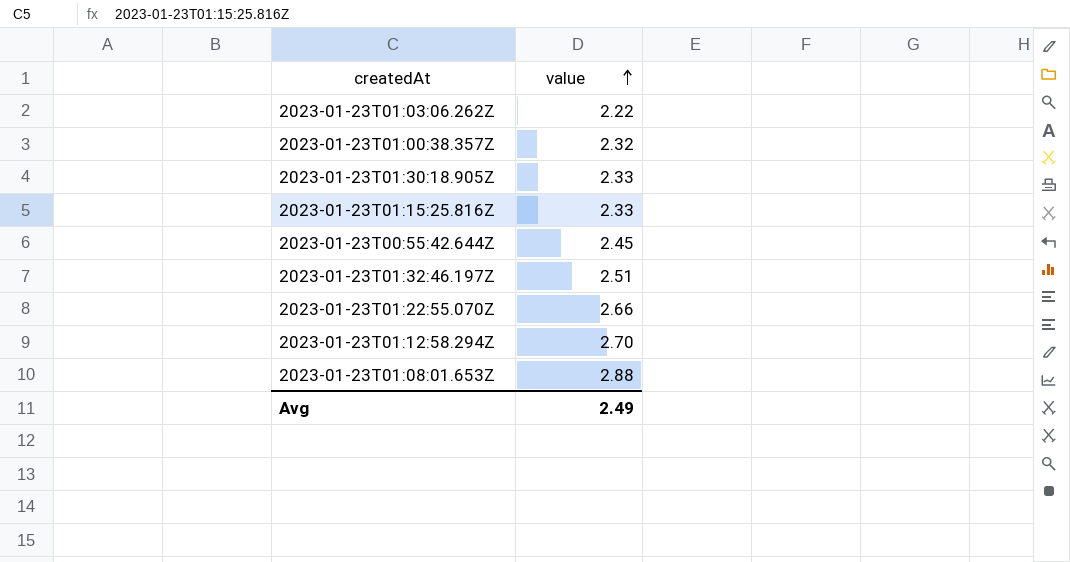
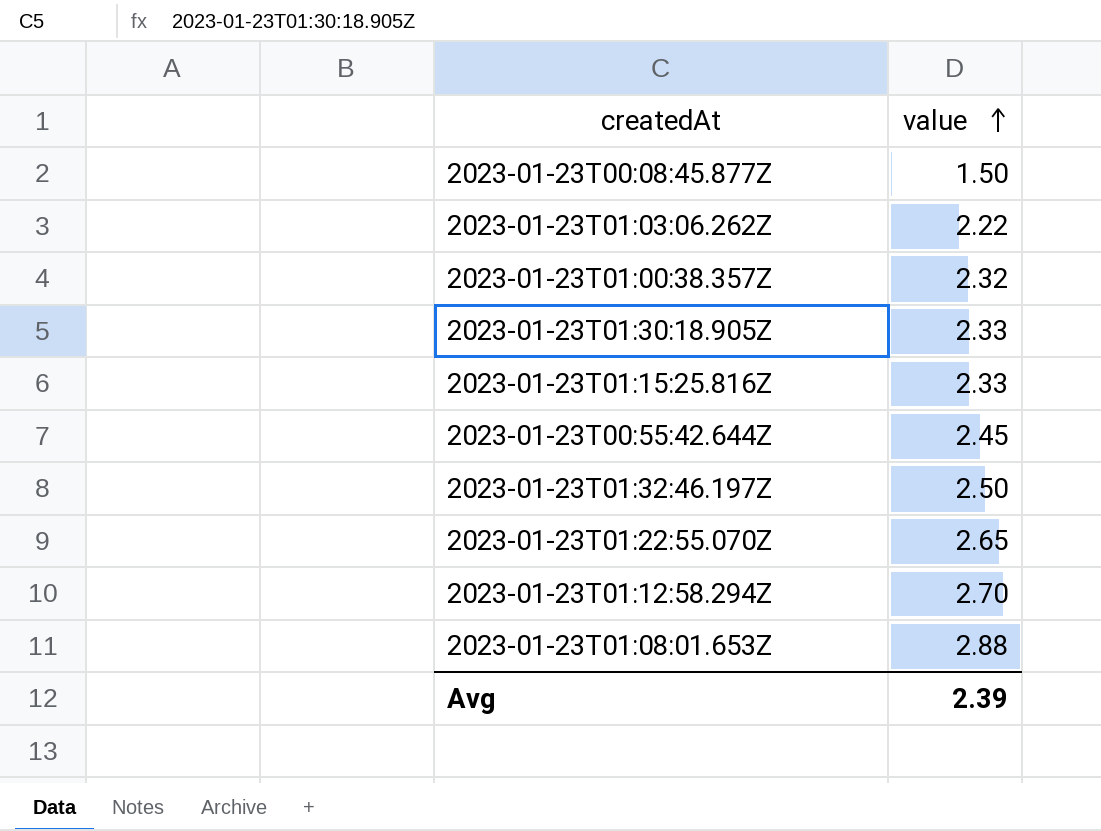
row 2023-01-23T00:08:45.877Z: none -> 1.50
2023-01-23T01:32:46.197Z | value: 2.51 -> 2.50
2023-01-23T01:22:55.070Z | value: 2.66 -> 2.65
Avg | value: 2.49 -> 2.39

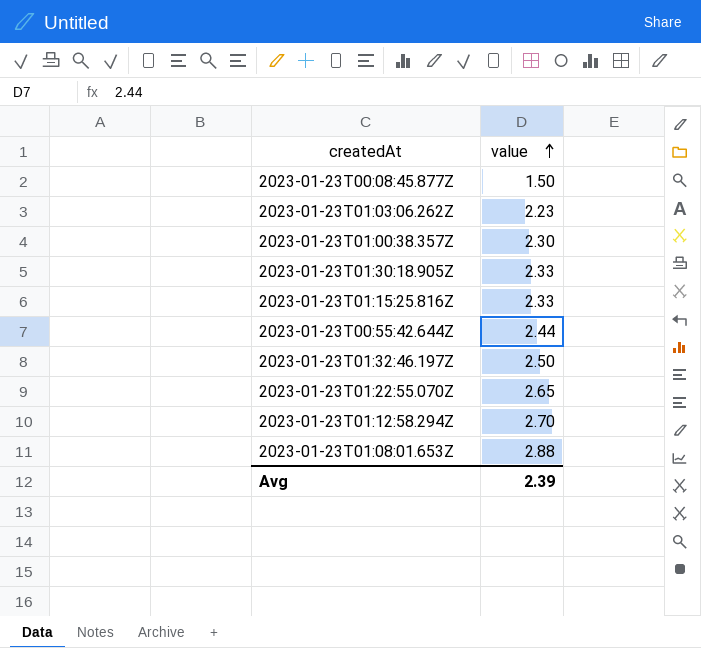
2023-01-23T01:03:06.262Z | value: 2.22 -> 2.23
2023-01-23T01:00:38.357Z | value: 2.32 -> 2.30
2023-01-23T00:55:42.644Z | value: 2.45 -> 2.44

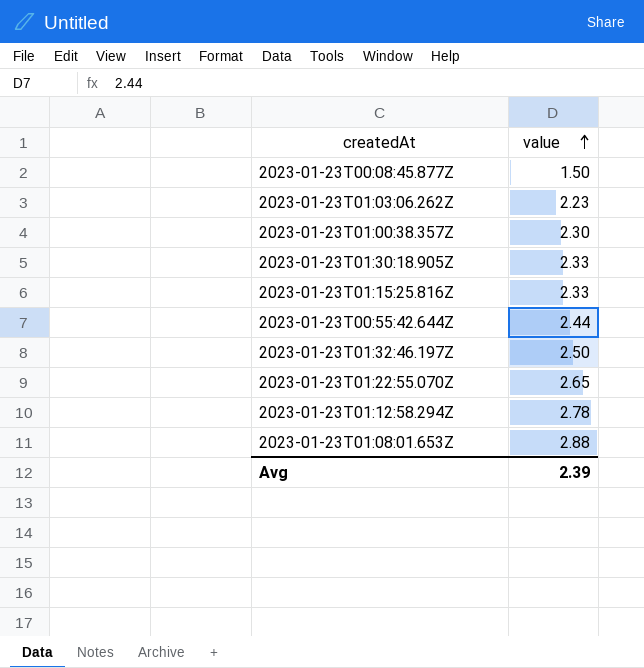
2023-01-23T01:12:58.294Z | value: 2.70 -> 2.78

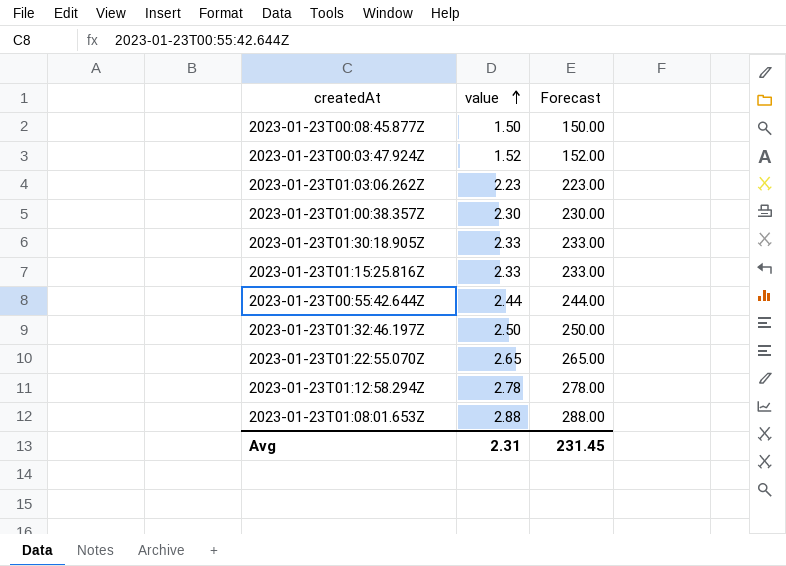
column Forecast | formula: none -> [value] * 100
row 2023-01-23T00:03:47.924Z: none -> 1.52 | 152.00
Avg | value: 2.39 -> 2.31

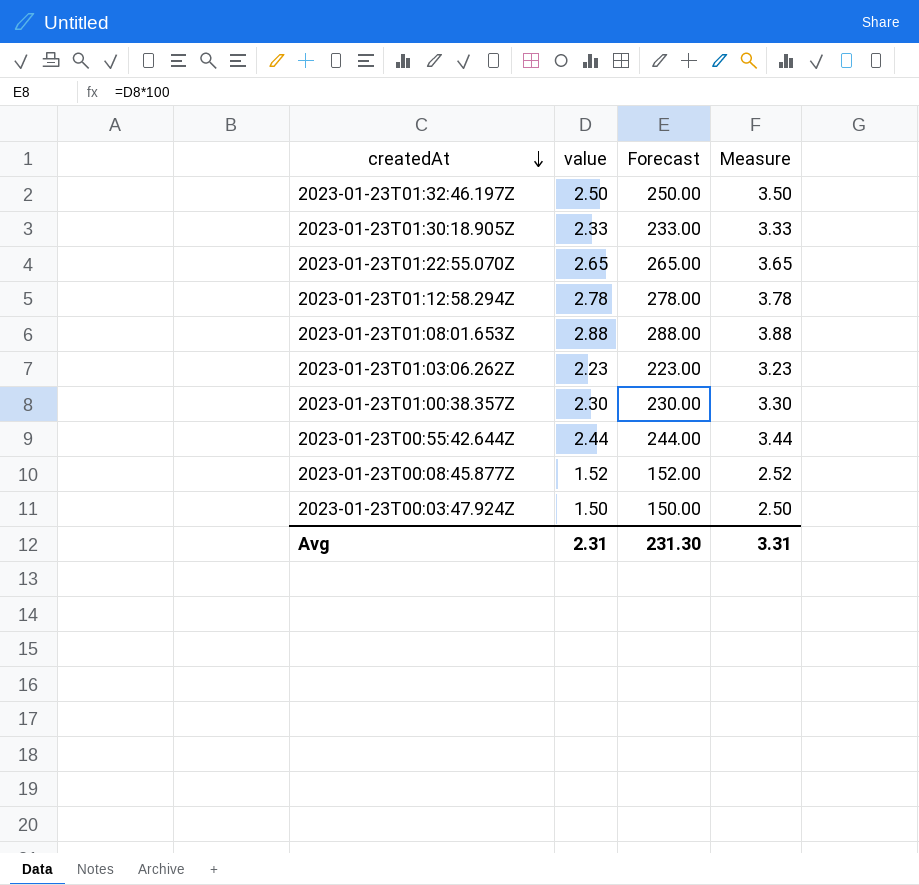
row order: value ascending -> createdAt descending
column Measure | formula: none -> [value] + 1
row 2023-01-23T01:15:25.816Z: 2.33 | 233.00 -> none
2023-01-23T00:08:45.877Z | value: 1.50 -> 1.52
2023-01-23T00:08:45.877Z | Forecast: 150.00 -> 152.00
2023-01-23T00:03:47.924Z | value: 1.52 -> 1.50
2023-01-23T00:03:47.924Z | Forecast: 152.00 -> 150.00
Avg | Forecast: 231.45 -> 231.30

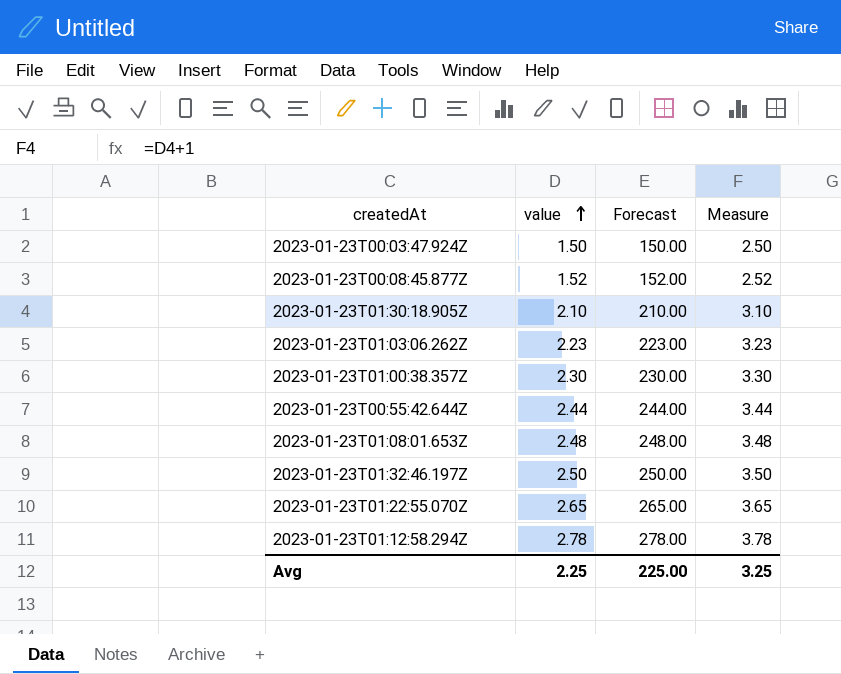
row order: createdAt descending -> value ascending
2023-01-23T01:30:18.905Z | value: 2.33 -> 2.10
2023-01-23T01:30:18.905Z | Forecast: 233.00 -> 210.00
2023-01-23T01:30:18.905Z | Measure: 3.33 -> 3.10
2023-01-23T01:08:01.653Z | value: 2.88 -> 2.48
2023-01-23T01:08:01.653Z | Forecast: 288.00 -> 248.00
2023-01-23T01:08:01.653Z | Measure: 3.88 -> 3.48
Avg | value: 2.31 -> 2.25
Avg | Forecast: 231.30 -> 225.00
Avg | Measure: 3.31 -> 3.25

